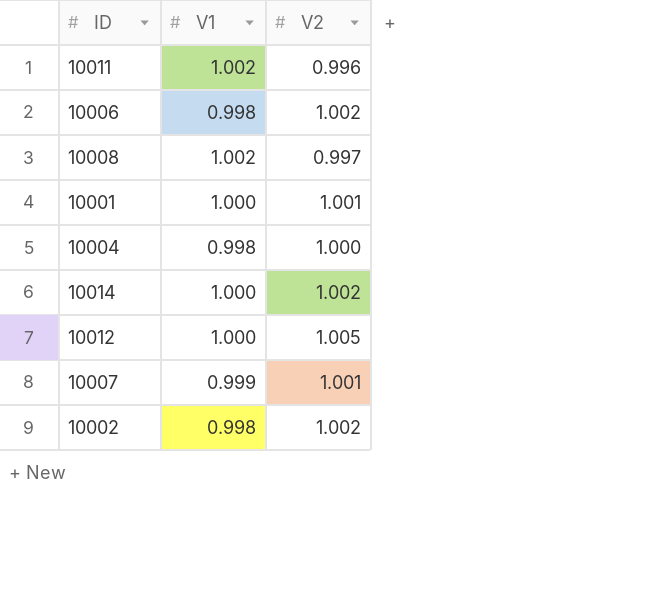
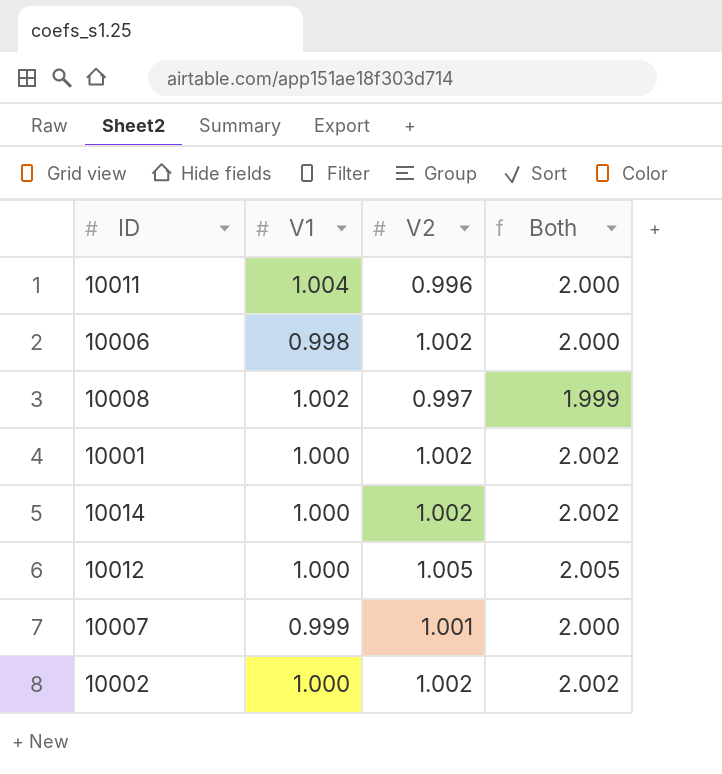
column Both | formula: none -> [V1] + [V2]
row 10004: 0.998 | 1.000 -> none
10011 | V1: 1.002 -> 1.004
10001 | V2: 1.001 -> 1.002
10002 | V1: 0.998 -> 1.000

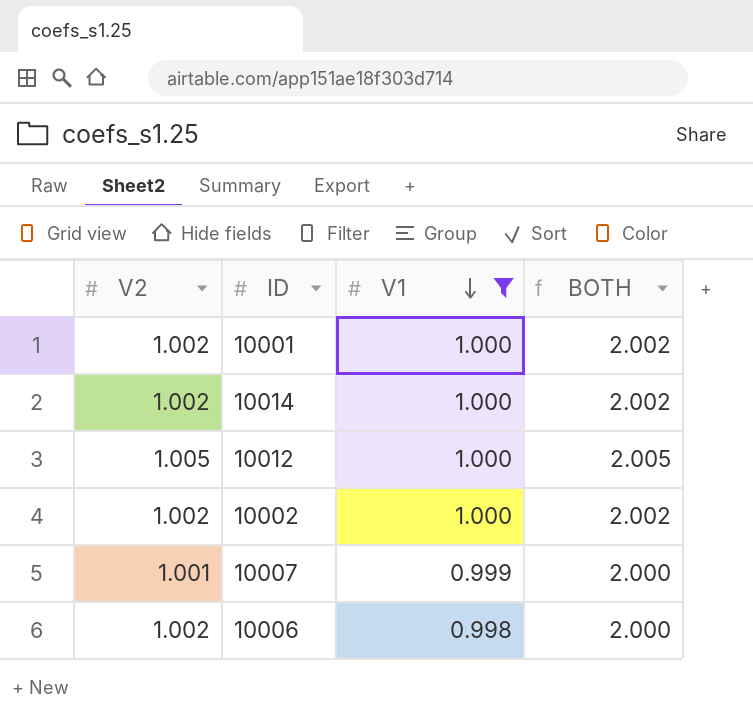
filter: none -> V1 <= 1.000
row order: none -> V1 descending
column V2 | position: 3 -> 1
column name: Both -> BOTH

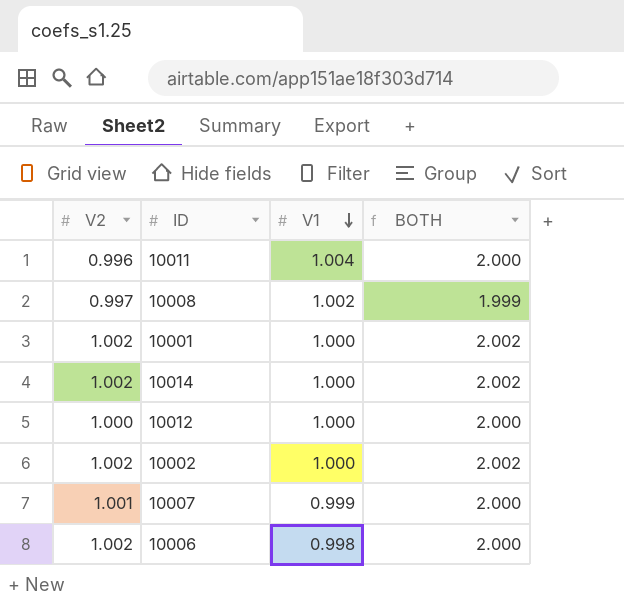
filter: V1 <= 1.000 -> none
10012 | V2: 1.005 -> 1.000
10012 | BOTH: 2.005 -> 2.000

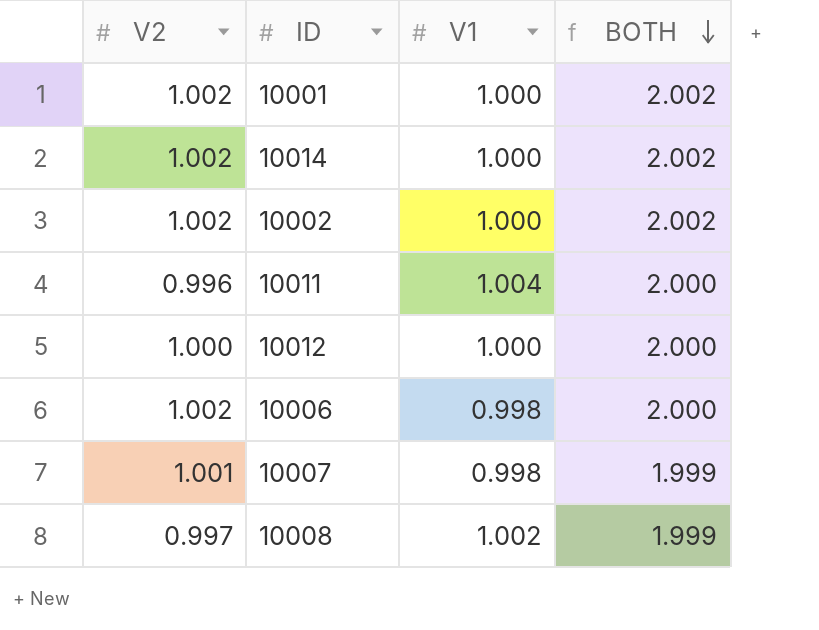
row order: V1 descending -> BOTH descending
10007 | V1: 0.999 -> 0.998
10007 | BOTH: 2.000 -> 1.999

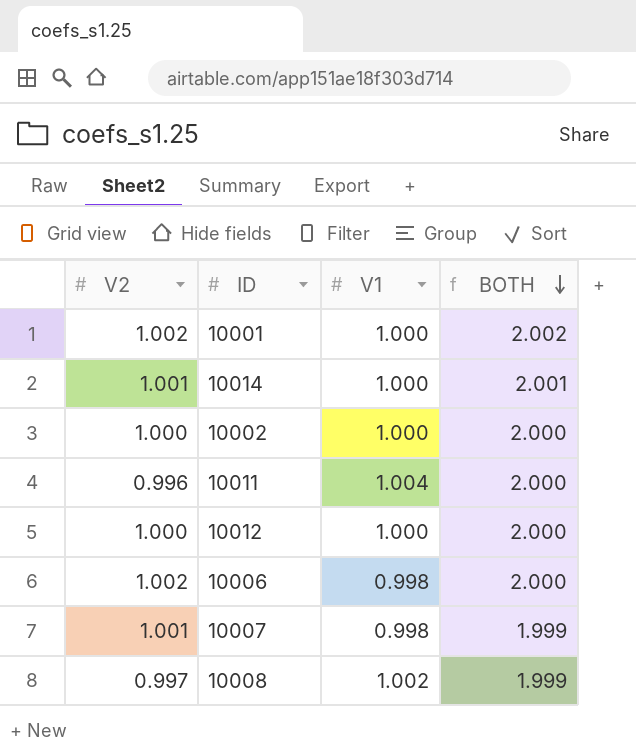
10014 | V2: 1.002 -> 1.001
10014 | BOTH: 2.002 -> 2.001
10002 | V2: 1.002 -> 1.000
10002 | BOTH: 2.002 -> 2.000

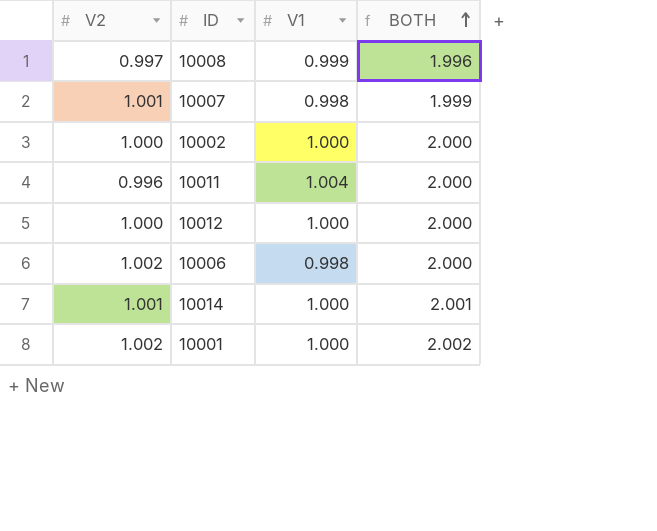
row order: BOTH descending -> BOTH ascending
10008 | V1: 1.002 -> 0.999
10008 | BOTH: 1.999 -> 1.996

